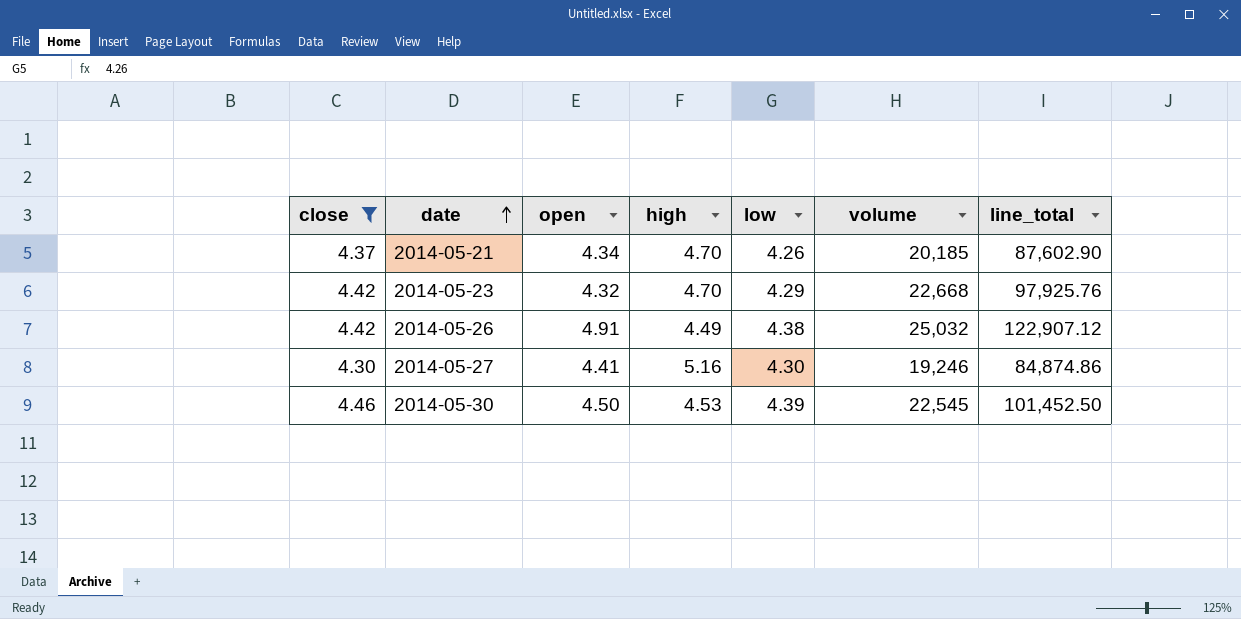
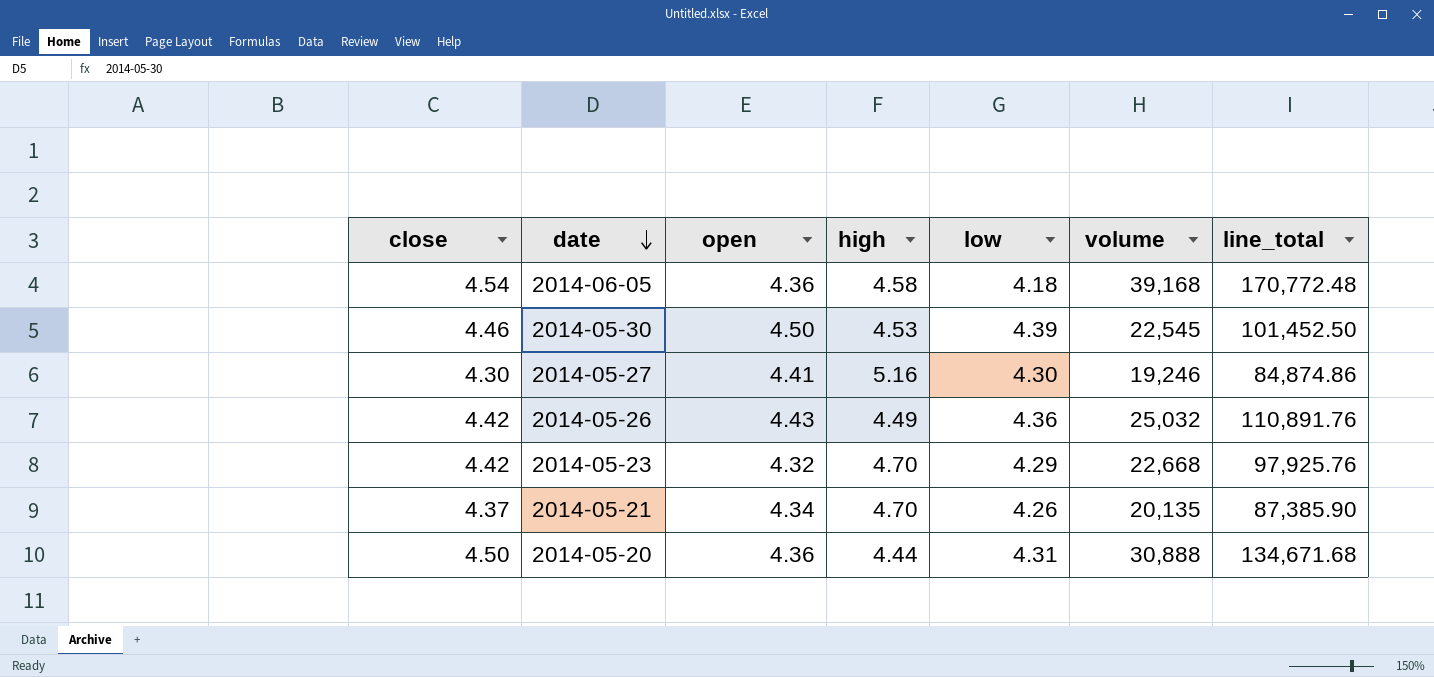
filter: close <= 4.46 -> none
row order: date ascending -> date descending
2014-05-26 | open: 4.91 -> 4.43
2014-05-26 | low: 4.38 -> 4.36
2014-05-26 | line_total: 122,907.12 -> 110,891.76
2014-05-21 | volume: 20,185 -> 20,135
2014-05-21 | line_total: 87,602.90 -> 87,385.90

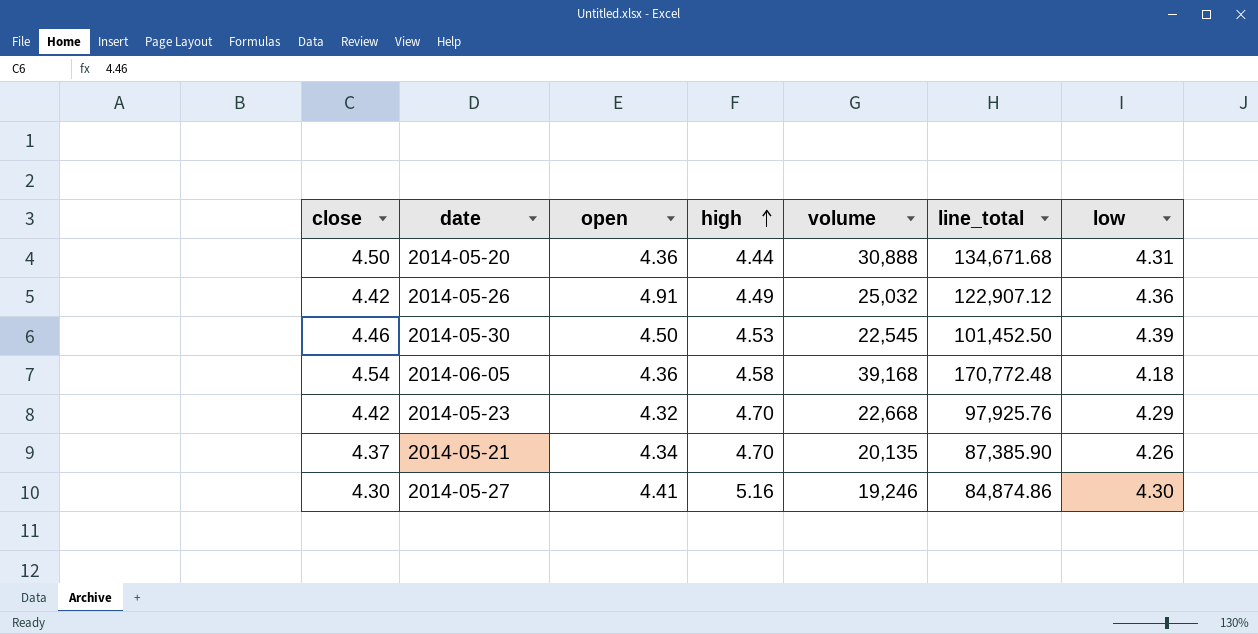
row order: date descending -> high ascending
column low | position: 5 -> 7
2014-05-26 | open: 4.43 -> 4.91
2014-05-26 | line_total: 110,891.76 -> 122,907.12

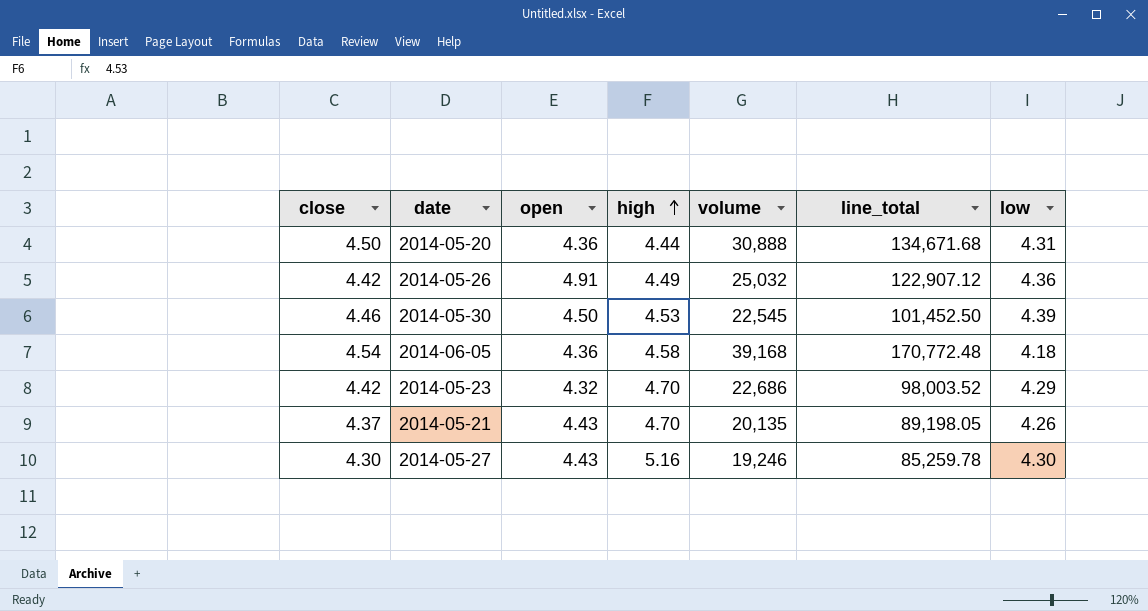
2014-05-23 | volume: 22,668 -> 22,686
2014-05-23 | line_total: 97,925.76 -> 98,003.52
2014-05-21 | open: 4.34 -> 4.43
2014-05-21 | line_total: 87,385.90 -> 89,198.05
2014-05-27 | open: 4.41 -> 4.43
2014-05-27 | line_total: 84,874.86 -> 85,259.78

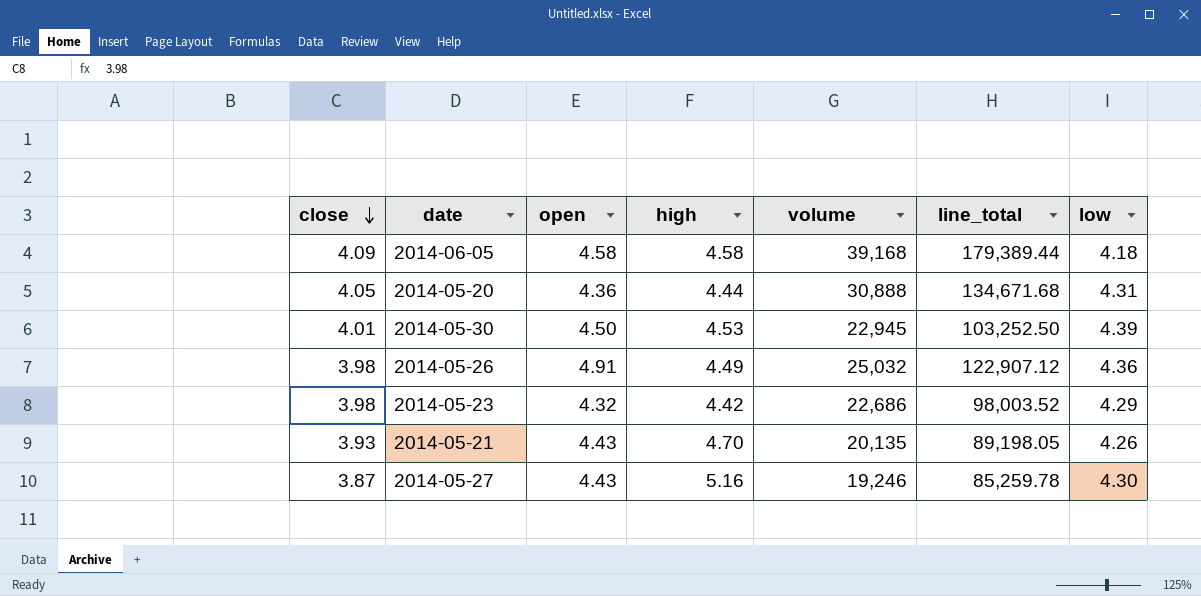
row order: high ascending -> close descending
2014-06-05 | close: 4.54 -> 4.09
2014-06-05 | open: 4.36 -> 4.58
2014-06-05 | line_total: 170,772.48 -> 179,389.44
2014-05-20 | close: 4.50 -> 4.05
2014-05-30 | close: 4.46 -> 4.01
2014-05-30 | volume: 22,545 -> 22,945
2014-05-30 | line_total: 101,452.50 -> 103,252.50
2014-05-26 | close: 4.42 -> 3.98
2014-05-23 | close: 4.42 -> 3.98
2014-05-23 | high: 4.70 -> 4.42
2014-05-21 | close: 4.37 -> 3.93
2014-05-27 | close: 4.30 -> 3.87

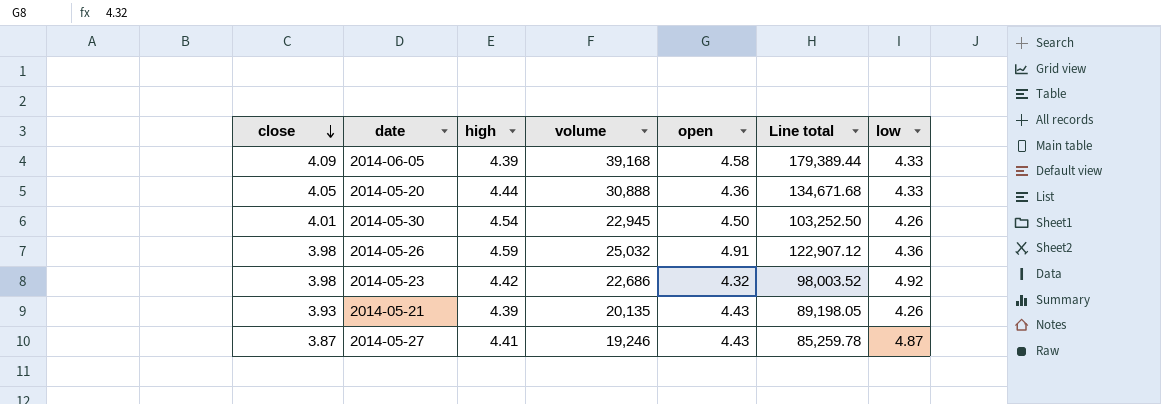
column open | position: 3 -> 5
column name: line_total -> Line total
2014-06-05 | high: 4.58 -> 4.39
2014-06-05 | low: 4.18 -> 4.33
2014-05-20 | low: 4.31 -> 4.33
2014-05-30 | high: 4.53 -> 4.54
2014-05-30 | low: 4.39 -> 4.26
2014-05-26 | high: 4.49 -> 4.59
2014-05-23 | low: 4.29 -> 4.92
2014-05-21 | high: 4.70 -> 4.39
2014-05-27 | high: 5.16 -> 4.41
2014-05-27 | low: 4.30 -> 4.87

